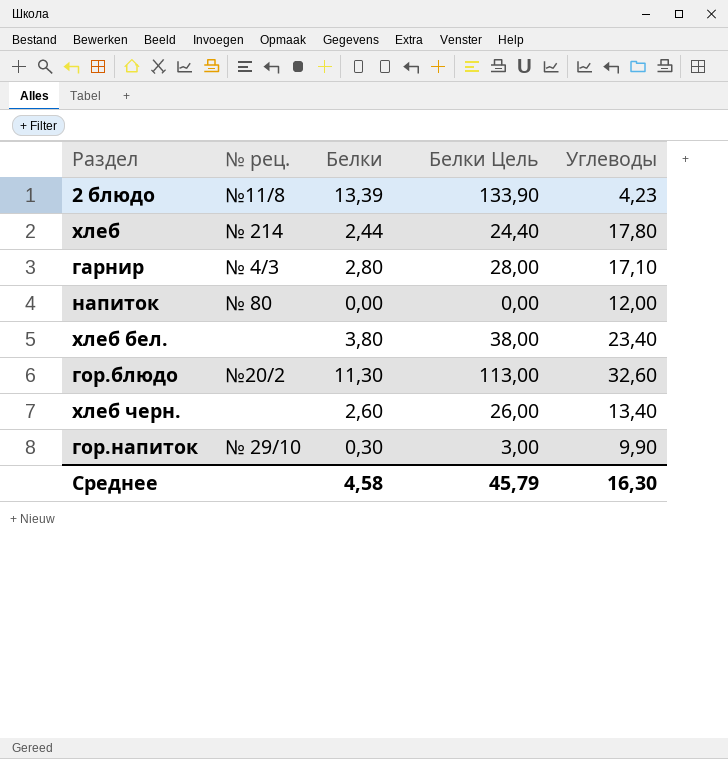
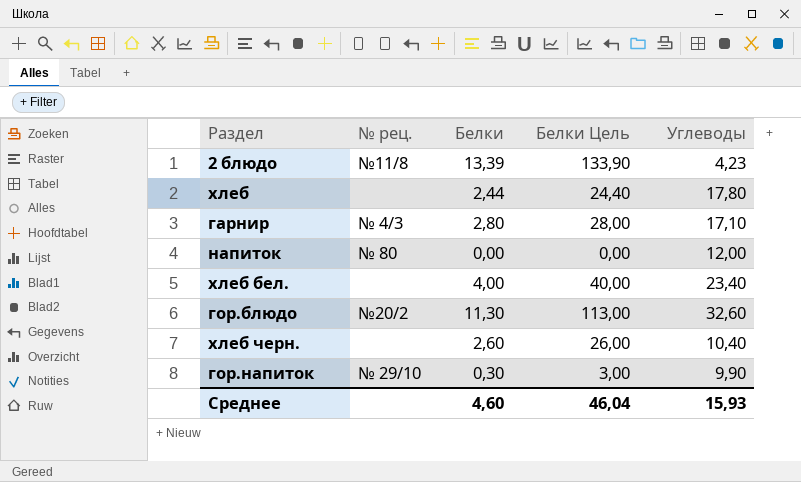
хлеб | № рец.: № 214 -> none
хлеб бел. | Белки: 3,80 -> 4,00
хлеб бел. | Белки Цель: 38,00 -> 40,00
хлеб черн. | Углеводы: 13,40 -> 10,40
Среднее | Белки: 4,58 -> 4,60
Среднее | Белки Цель: 45,79 -> 46,04
Среднее | Углеводы: 16,30 -> 15,93

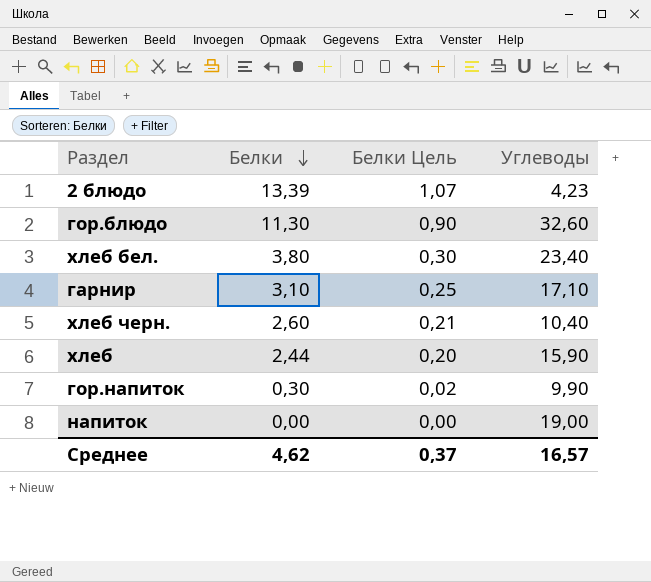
row order: none -> Белки descending
column № рец. | position: 2 -> none
column Белки Цель | formula: [Белки] * 10 -> [Белки] * 0,08
хлеб бел. | Белки: 4,00 -> 3,80
гарнир | Белки: 2,80 -> 3,10
хлеб | Углеводы: 17,80 -> 15,90
напиток | Углеводы: 12,00 -> 19,00
Среднее | Белки: 4,60 -> 4,62
Среднее | Белки Цель: 46,04 -> 0,37
Среднее | Углеводы: 15,93 -> 16,57

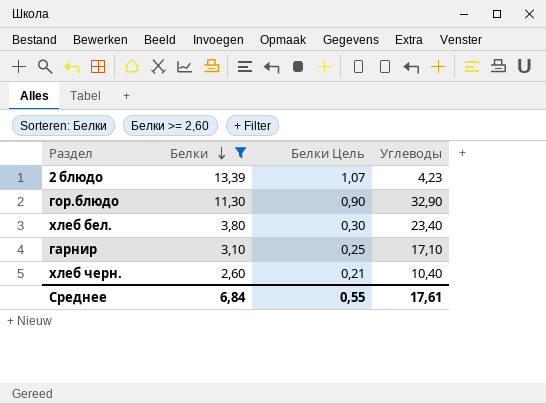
filter: none -> Белки >= 2,60
гор.блюдо | Углеводы: 32,60 -> 32,90
Среднее | Белки: 4,62 -> 6,84
Среднее | Белки Цель: 0,37 -> 0,55
Среднее | Углеводы: 16,57 -> 17,61

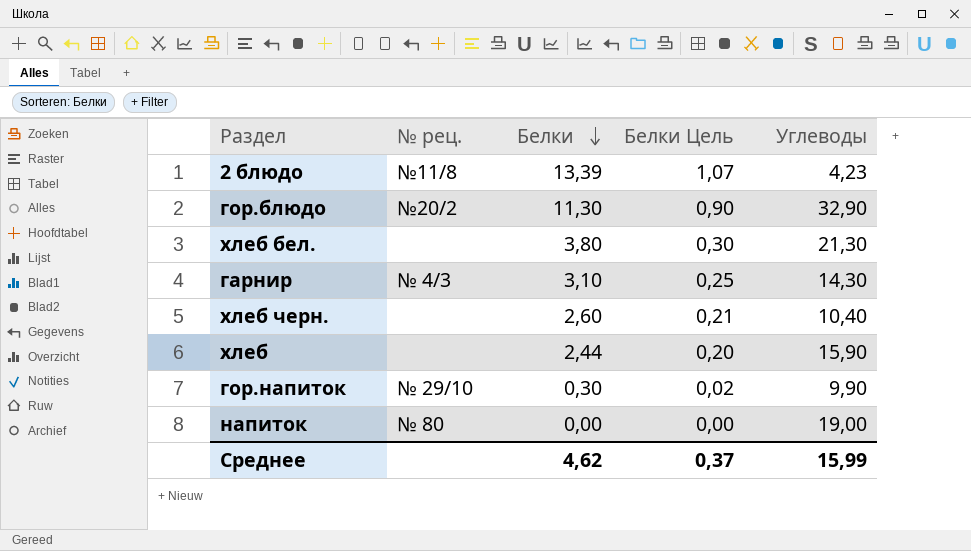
filter: Белки >= 2,60 -> none
column № рец. | position: none -> 2
хлеб бел. | Углеводы: 23,40 -> 21,30
гарнир | Углеводы: 17,10 -> 14,30
Среднее | Белки: 6,84 -> 4,62
Среднее | Белки Цель: 0,55 -> 0,37
Среднее | Углеводы: 17,61 -> 15,99

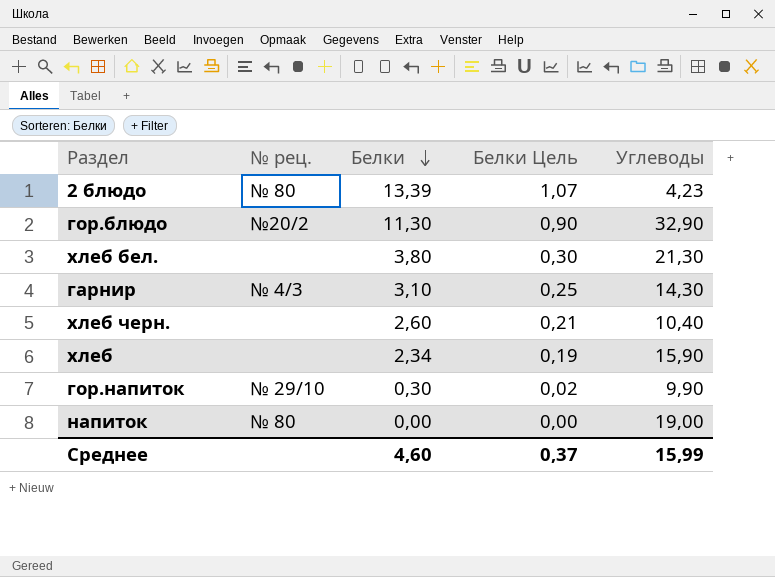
2 блюдо | № рец.: №11/8 -> № 80
хлеб | Белки: 2,44 -> 2,34
хлеб | Белки Цель: 0,20 -> 0,19
Среднее | Белки: 4,62 -> 4,60

